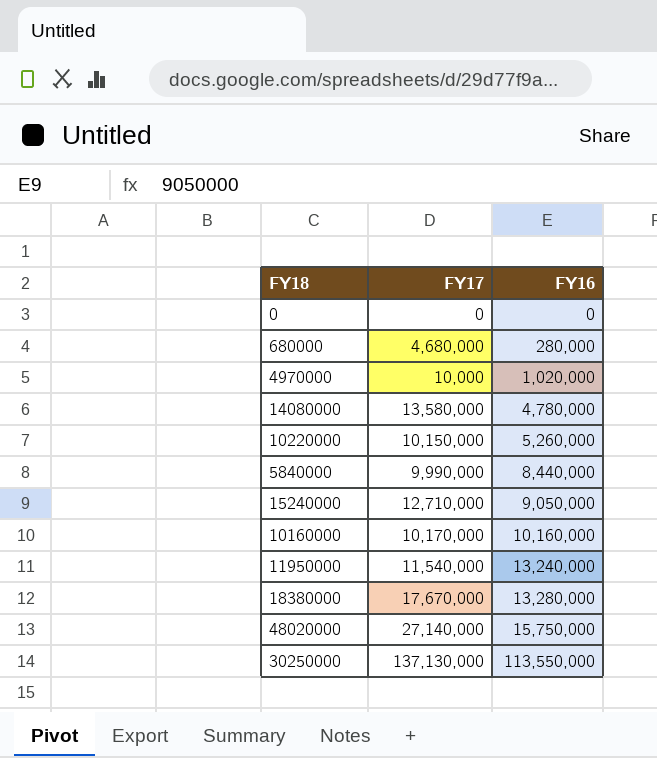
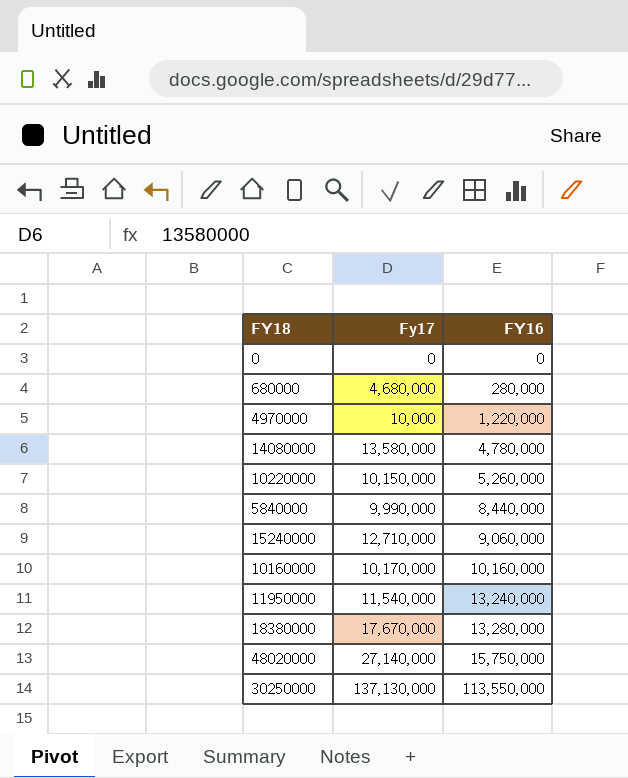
column name: FY17 -> Fy17
4970000 | FY16: 1,020,000 -> 1,220,000
15240000 | FY16: 9,050,000 -> 9,060,000

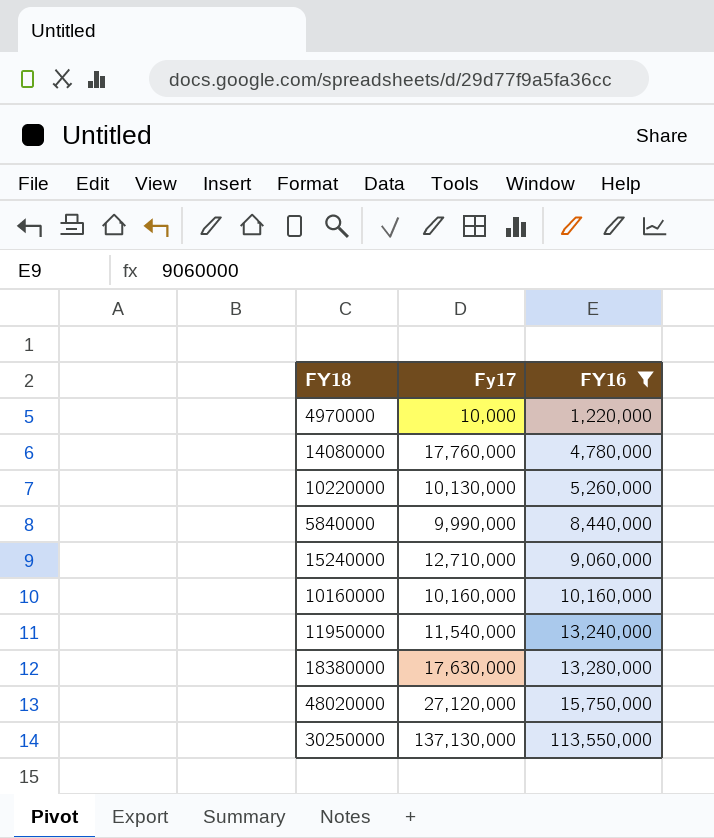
filter: none -> FY16 >= 1,220,000
14080000 | Fy17: 13,580,000 -> 17,760,000
10220000 | Fy17: 10,150,000 -> 10,130,000
10160000 | Fy17: 10,170,000 -> 10,160,000
18380000 | Fy17: 17,670,000 -> 17,630,000
48020000 | Fy17: 27,140,000 -> 27,120,000

